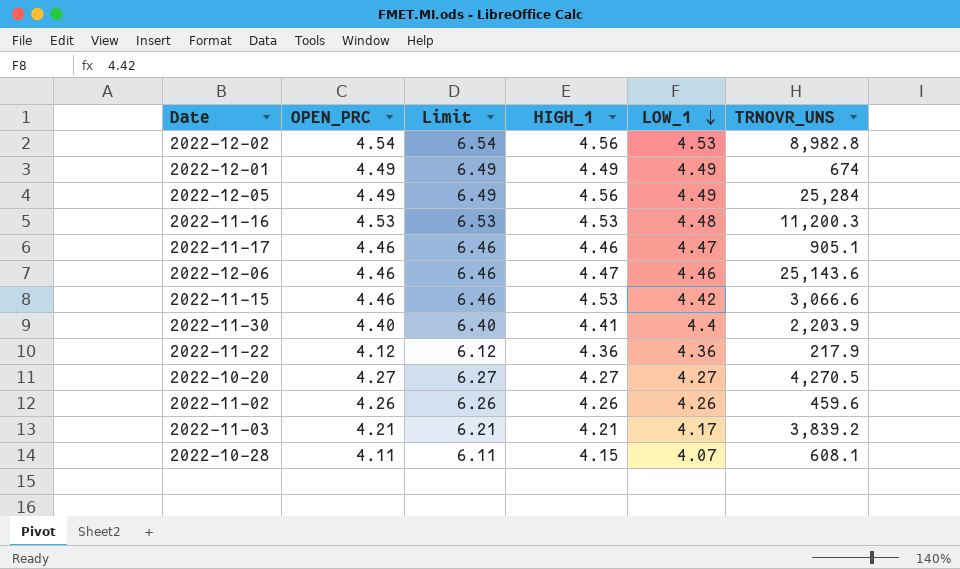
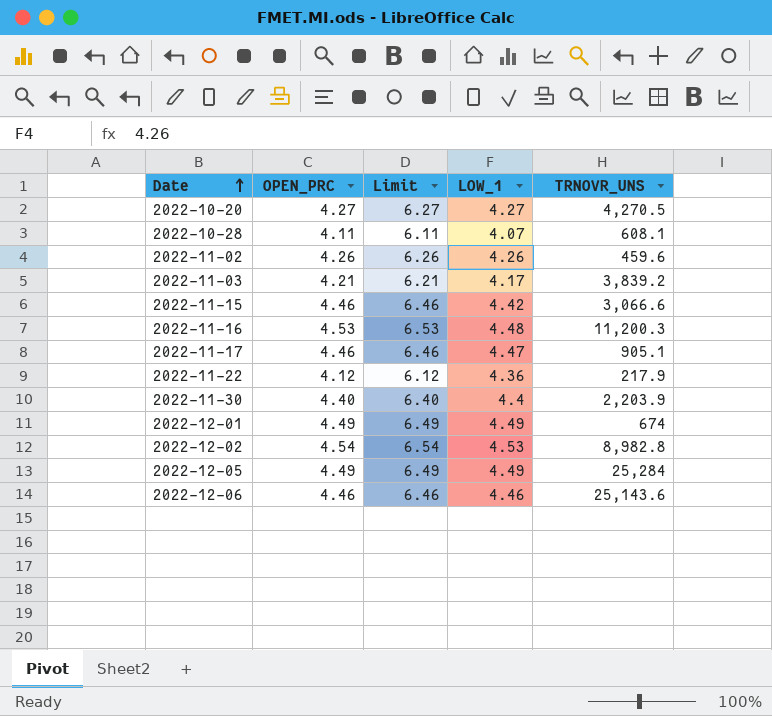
row order: LOW_1 descending -> Date ascending
column HIGH_1 | position: 4 -> none

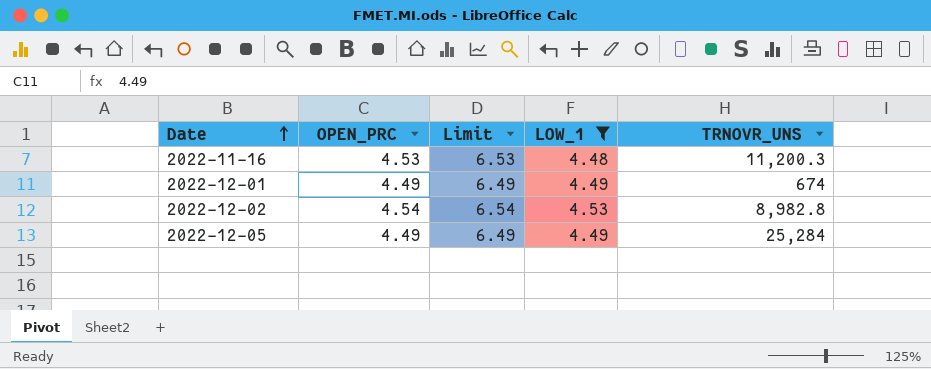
filter: none -> LOW_1 >= 4.48

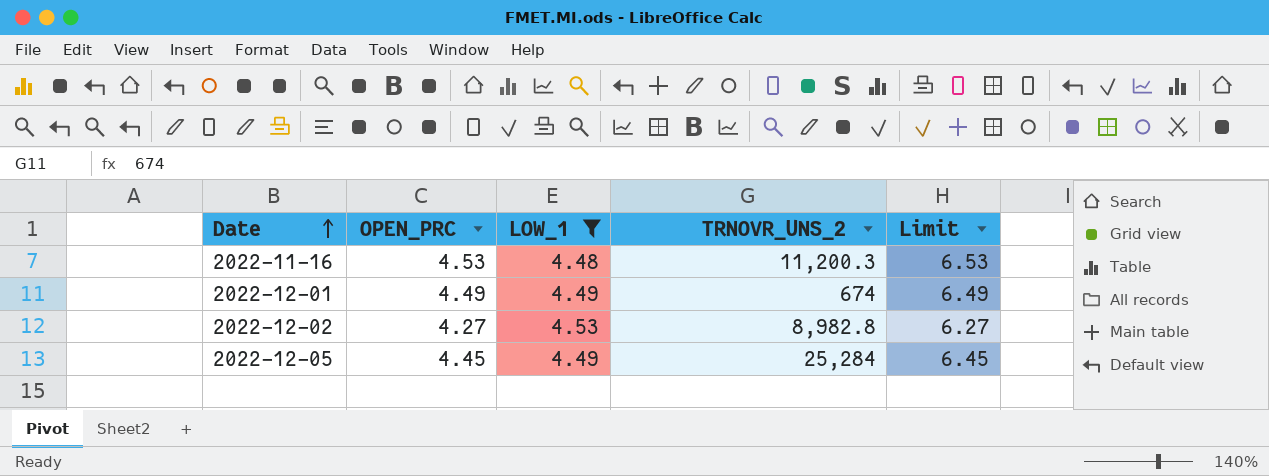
column name: TRNOVR_UNS -> TRNOVR_UNS_2
column Limit | position: 3 -> 5
2022-12-02 | OPEN_PRC: 4.54 -> 4.27
2022-12-02 | Limit: 6.54 -> 6.27
2022-12-05 | OPEN_PRC: 4.49 -> 4.45
2022-12-05 | Limit: 6.49 -> 6.45

